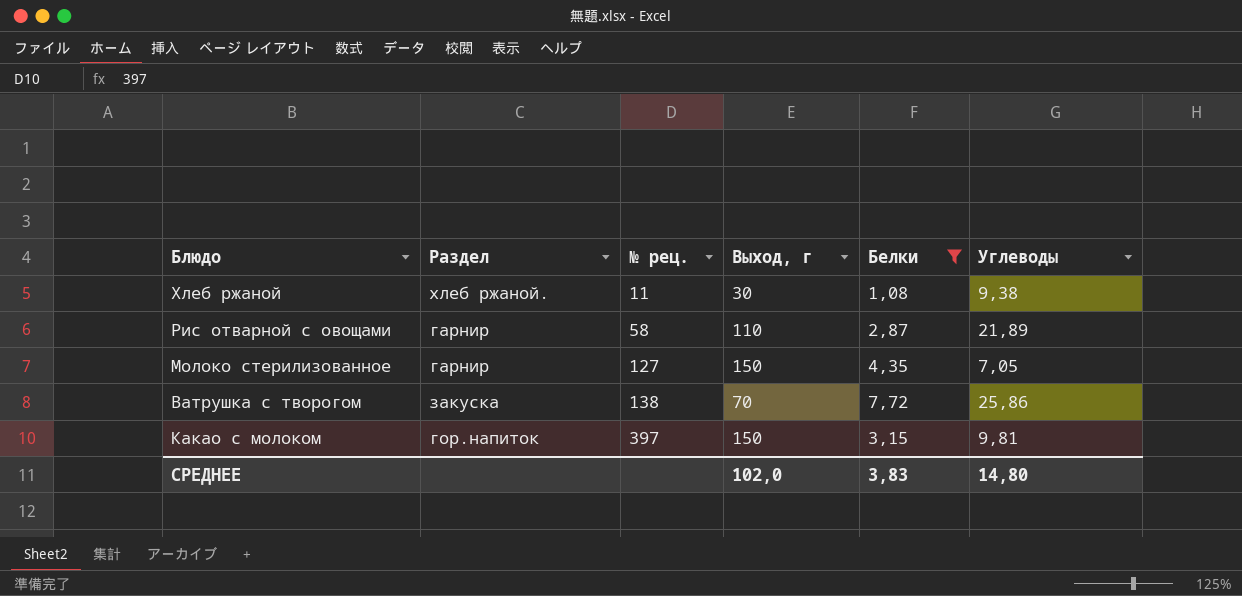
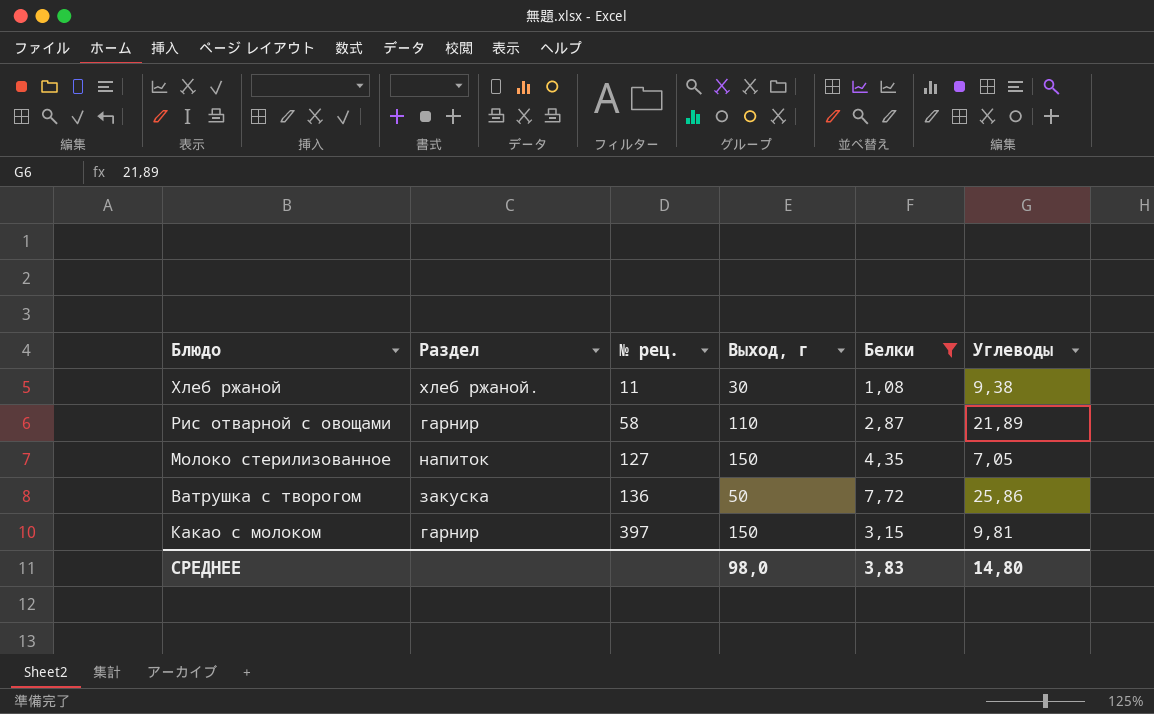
Молоко стерилизованное | Раздел: гарнир -> напиток
Ватрушка с творогом | № рец.: 138 -> 136
Ватрушка с творогом | Выход, г: 70 -> 50
Какао с молоком | Раздел: гор.напиток -> гарнир
СРЕДНЕЕ | Выход, г: 102,0 -> 98,0

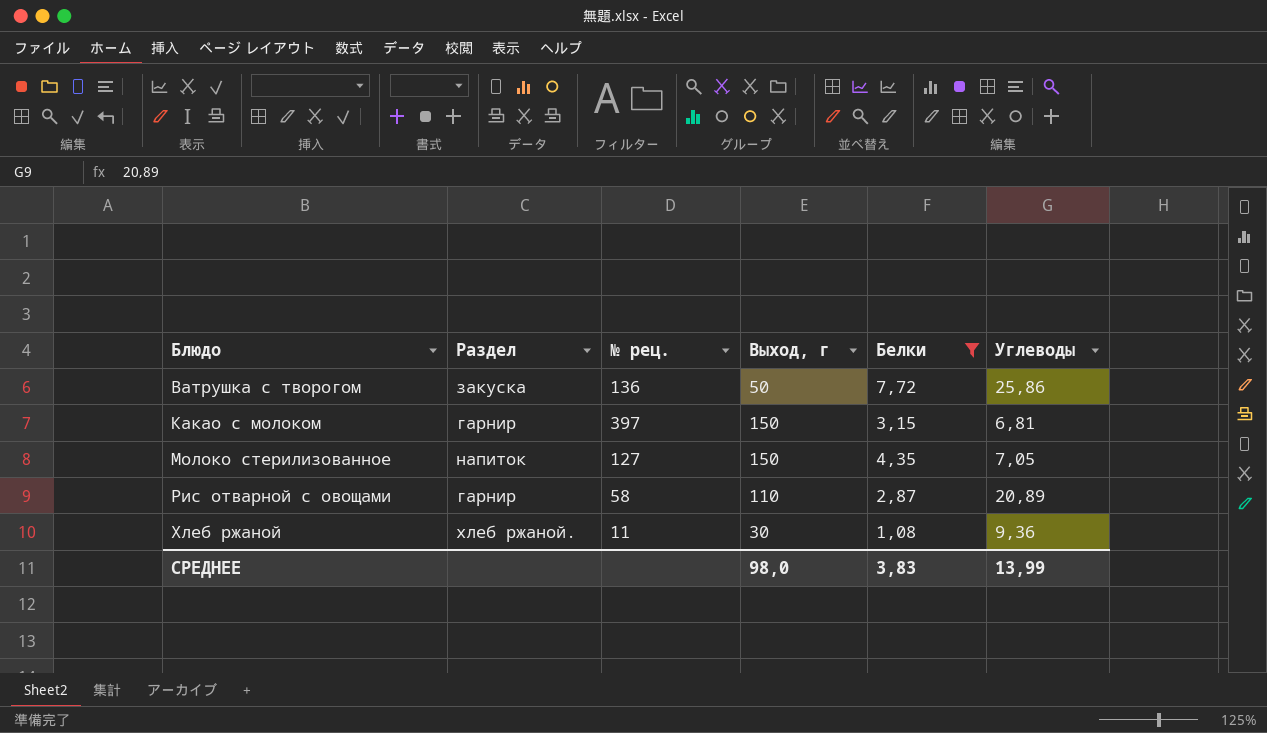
row order: № рец. ascending -> Блюдо ascending
Какао с молоком | Углеводы: 9,81 -> 6,81
Рис отварной с овощами | Углеводы: 21,89 -> 20,89
Хлеб ржаной | Углеводы: 9,38 -> 9,36
СРЕДНЕЕ | Углеводы: 14,80 -> 13,99

